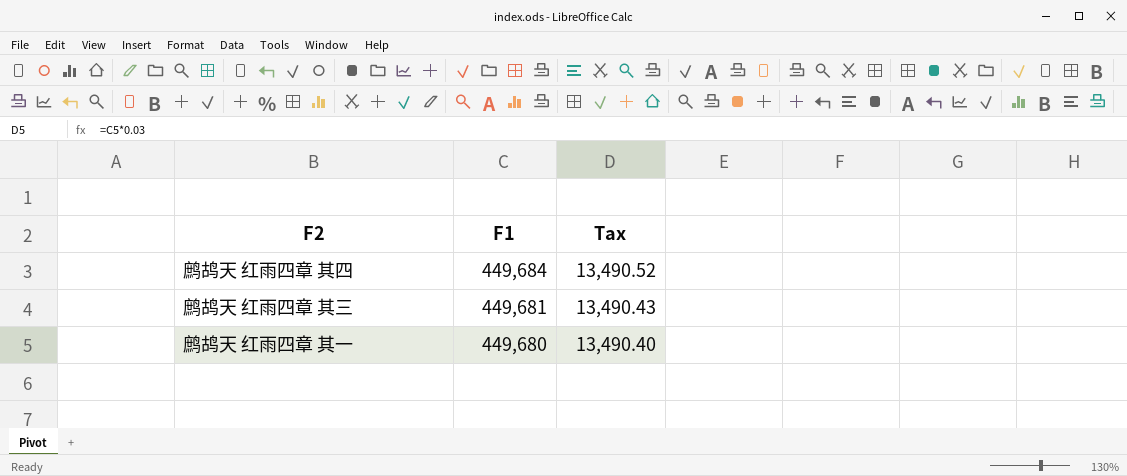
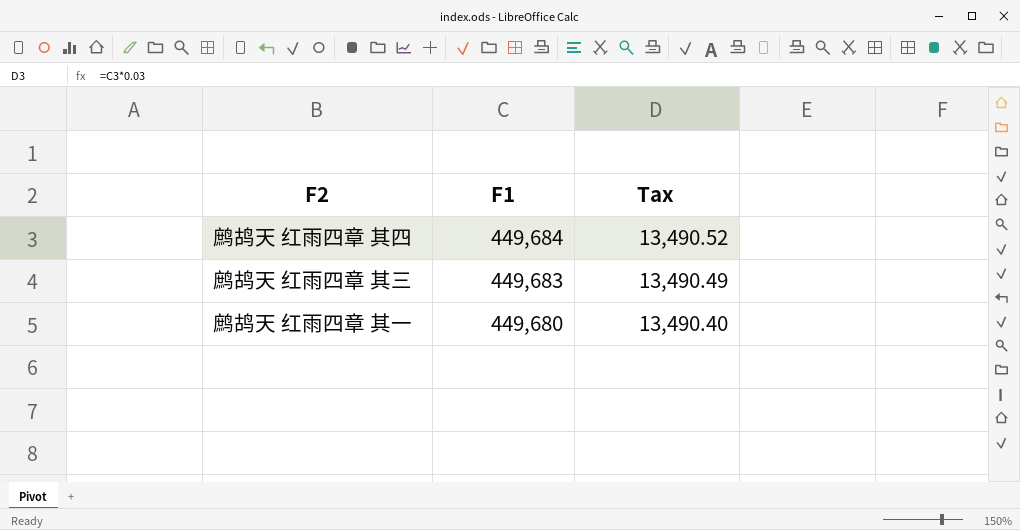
鹧鸪天 红雨四章 其三 | F1: 449,681 -> 449,683
鹧鸪天 红雨四章 其三 | Tax: 13,490.43 -> 13,490.49

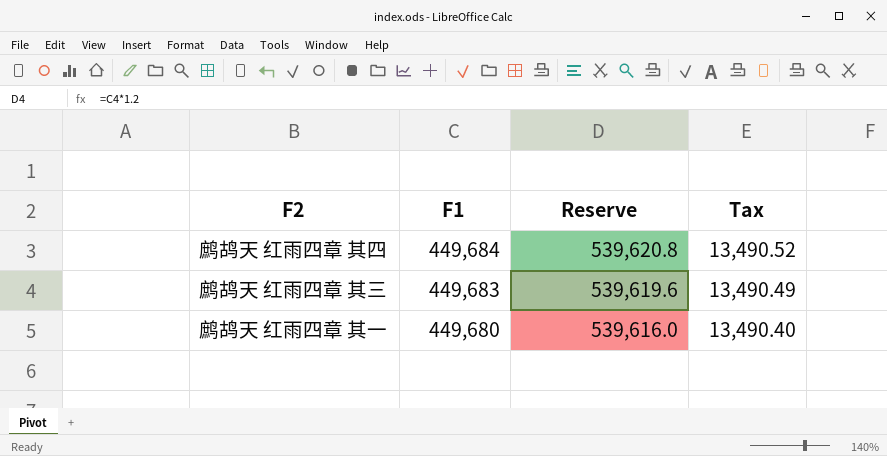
column Reserve | formula: none -> [F1] * 1.2

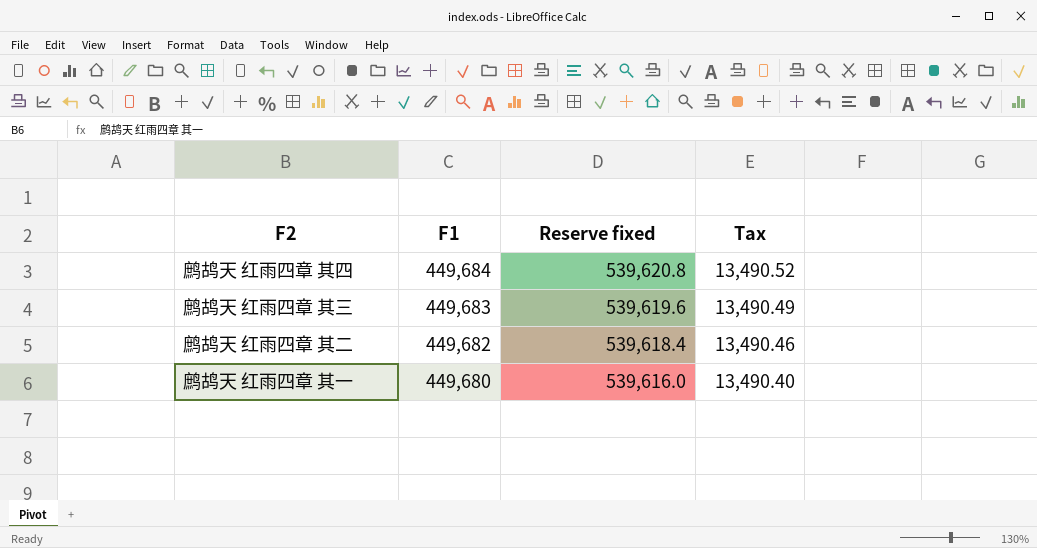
column name: Reserve -> Reserve fixed
row 鹧鸪天 红雨四章 其二: none -> 449,682 | 539,618.4 | 13,490.46

